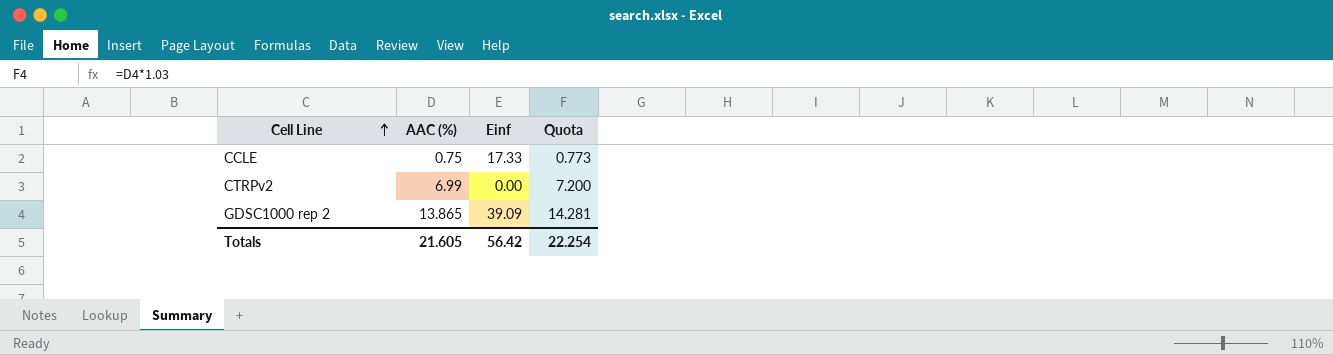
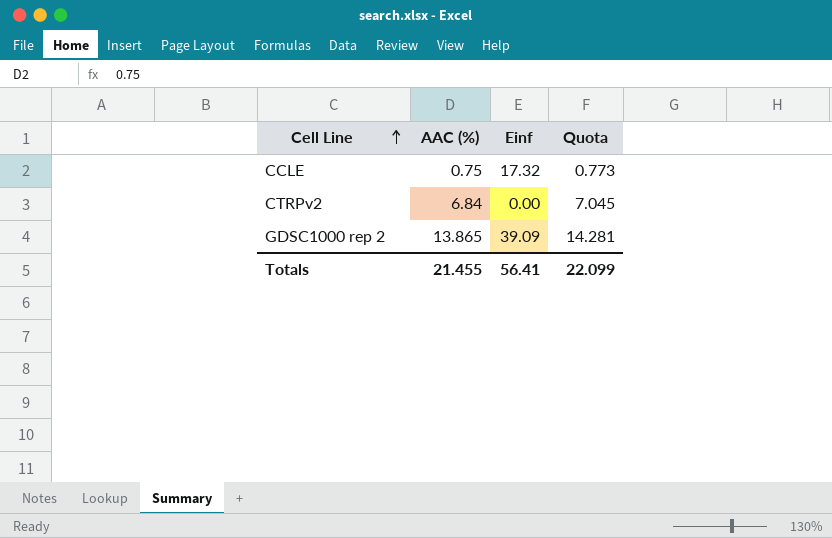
CCLE | Einf: 17.33 -> 17.32
CTRPv2 | AAC (%): 6.99 -> 6.84
CTRPv2 | Quota: 7.200 -> 7.045
Totals | AAC (%): 21.605 -> 21.455
Totals | Einf: 56.42 -> 56.41
Totals | Quota: 22.254 -> 22.099

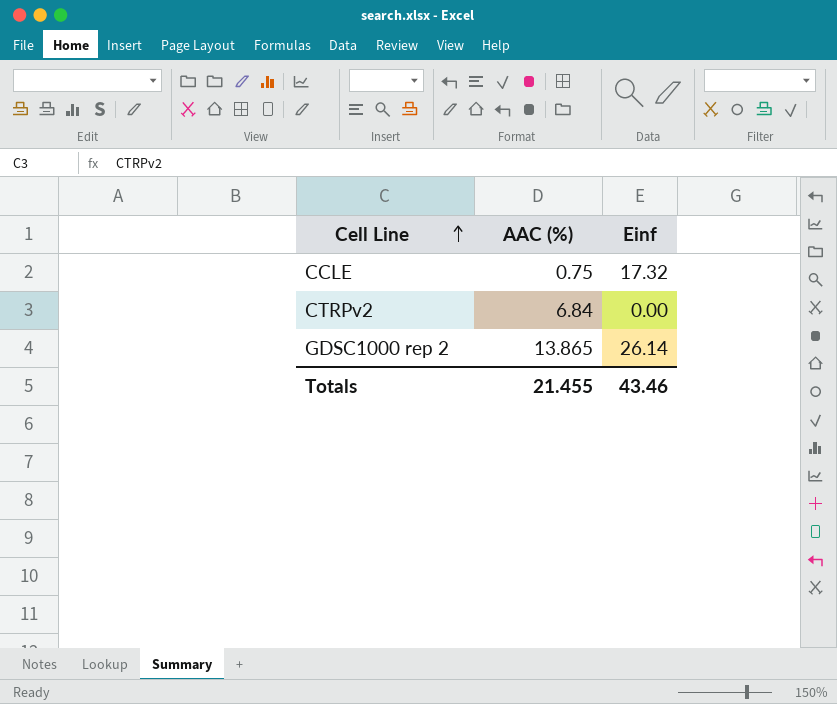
column Quota | formula: [AAC (%)] * 1.03 -> none
GDSC1000 rep 2 | Einf: 39.09 -> 26.14
Totals | Einf: 56.41 -> 43.46

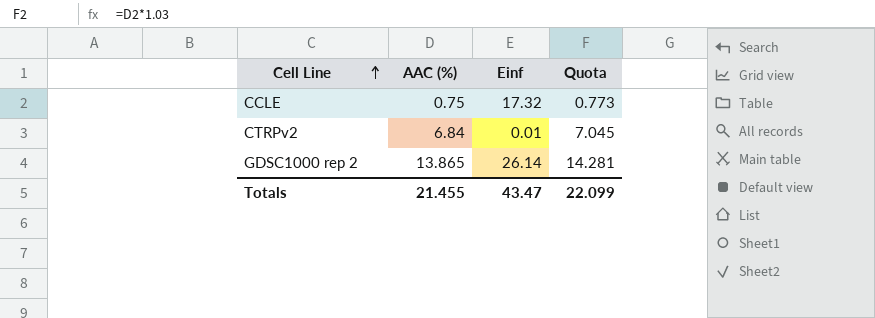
column Quota | formula: none -> [AAC (%)] * 1.03
CTRPv2 | Einf: 0.00 -> 0.01
Totals | Einf: 43.46 -> 43.47

